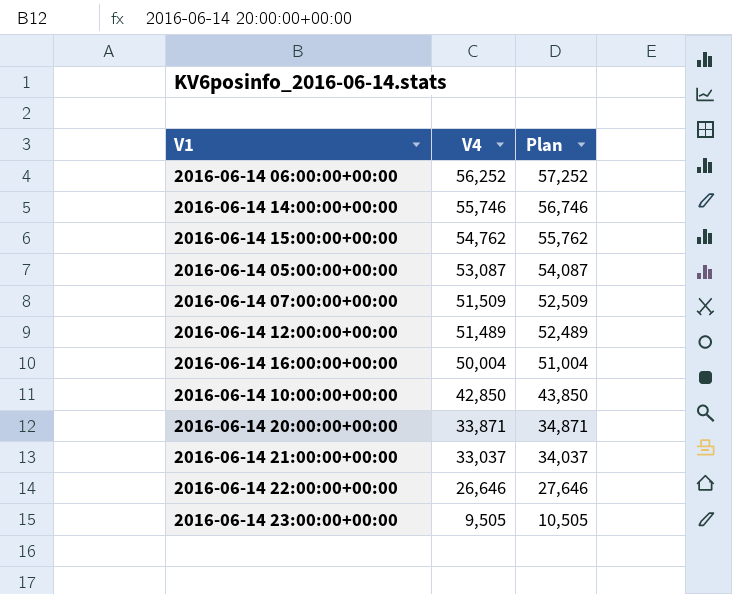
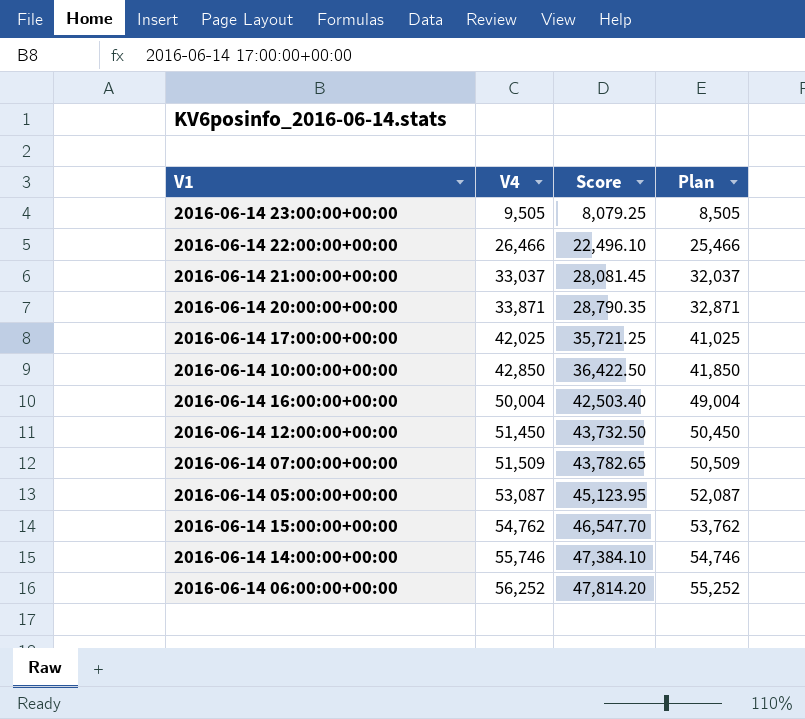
row order: V4 descending -> V4 ascending
column Score | formula: none -> [V4] * 0.85
column Plan | formula: [V4] + 1000 -> [V4] - 1000
2016-06-14 22:00:00+00:00 | V4: 26,646 -> 26,466
row 2016-06-14 17:00:00+00:00: none -> 42,025 | 35,721.25 | 41,025
2016-06-14 12:00:00+00:00 | V4: 51,489 -> 51,450

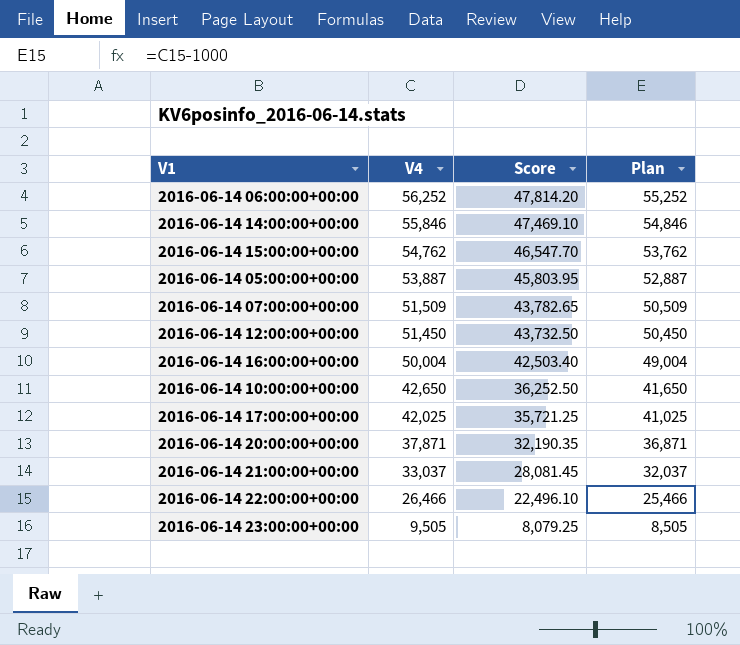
row order: V4 ascending -> V4 descending
2016-06-14 14:00:00+00:00 | V4: 55,746 -> 55,846
2016-06-14 14:00:00+00:00 | Score: 47,384.10 -> 47,469.10
2016-06-14 14:00:00+00:00 | Plan: 54,746 -> 54,846
2016-06-14 05:00:00+00:00 | V4: 53,087 -> 53,887
2016-06-14 05:00:00+00:00 | Score: 45,123.95 -> 45,803.95
2016-06-14 05:00:00+00:00 | Plan: 52,087 -> 52,887
2016-06-14 10:00:00+00:00 | V4: 42,850 -> 42,650
2016-06-14 10:00:00+00:00 | Score: 36,422.50 -> 36,252.50
2016-06-14 10:00:00+00:00 | Plan: 41,850 -> 41,650
2016-06-14 20:00:00+00:00 | V4: 33,871 -> 37,871
2016-06-14 20:00:00+00:00 | Score: 28,790.35 -> 32,190.35
2016-06-14 20:00:00+00:00 | Plan: 32,871 -> 36,871

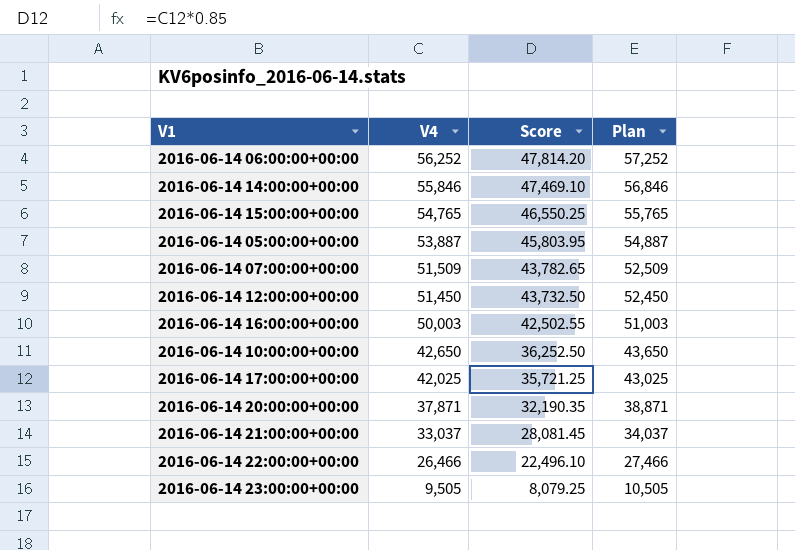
column Plan | formula: [V4] - 1000 -> [V4] + 1000
2016-06-14 15:00:00+00:00 | V4: 54,762 -> 54,765
2016-06-14 15:00:00+00:00 | Score: 46,547.70 -> 46,550.25
2016-06-14 16:00:00+00:00 | V4: 50,004 -> 50,003
2016-06-14 16:00:00+00:00 | Score: 42,503.40 -> 42,502.55

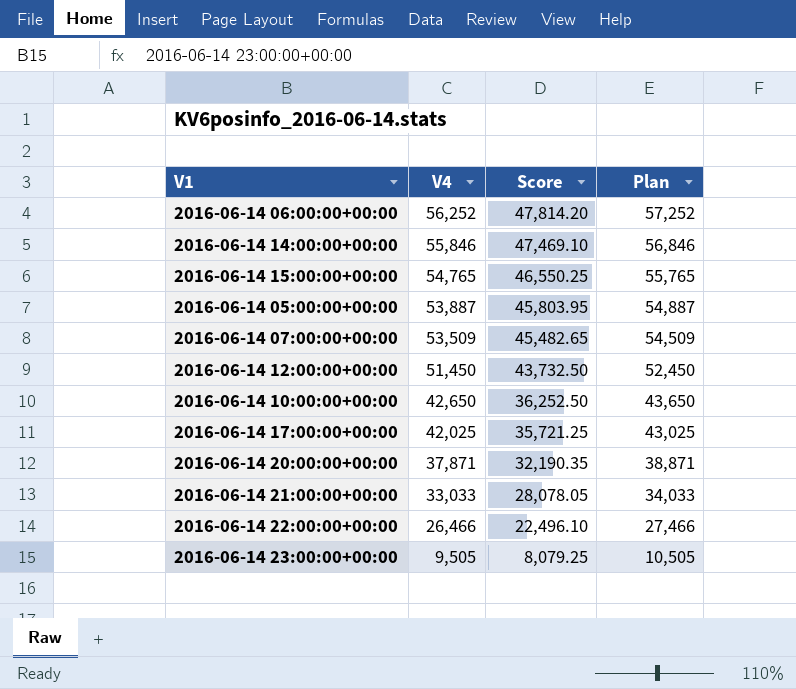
row 2016-06-14 16:00:00+00:00: 50,003 | 42,502.55 | 51,003 -> none
2016-06-14 07:00:00+00:00 | V4: 51,509 -> 53,509
2016-06-14 07:00:00+00:00 | Score: 43,782.65 -> 45,482.65
2016-06-14 07:00:00+00:00 | Plan: 52,509 -> 54,509
2016-06-14 21:00:00+00:00 | V4: 33,037 -> 33,033
2016-06-14 21:00:00+00:00 | Score: 28,081.45 -> 28,078.05
2016-06-14 21:00:00+00:00 | Plan: 34,037 -> 34,033

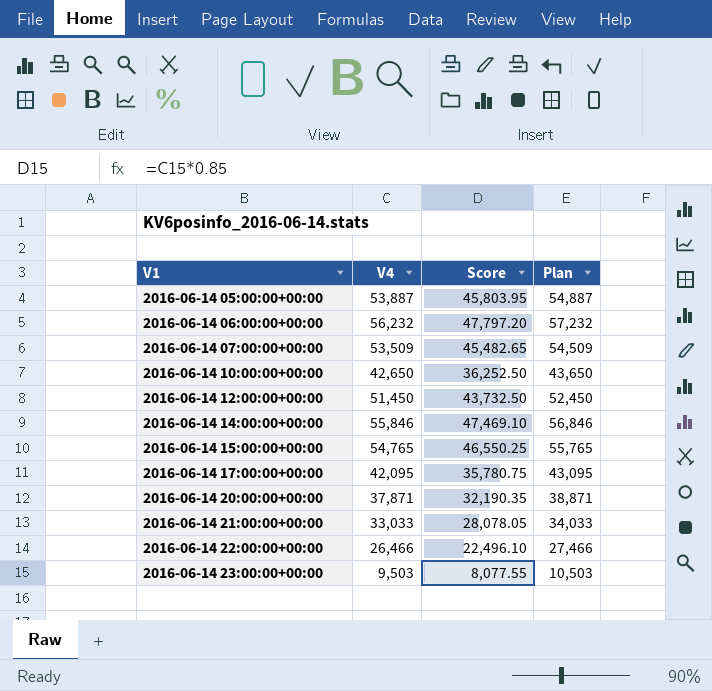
row order: V4 descending -> V1 ascending
2016-06-14 06:00:00+00:00 | V4: 56,252 -> 56,232
2016-06-14 06:00:00+00:00 | Score: 47,814.20 -> 47,797.20
2016-06-14 06:00:00+00:00 | Plan: 57,252 -> 57,232
2016-06-14 17:00:00+00:00 | V4: 42,025 -> 42,095
2016-06-14 17:00:00+00:00 | Score: 35,721.25 -> 35,780.75
2016-06-14 17:00:00+00:00 | Plan: 43,025 -> 43,095
2016-06-14 23:00:00+00:00 | V4: 9,505 -> 9,503
2016-06-14 23:00:00+00:00 | Score: 8,079.25 -> 8,077.55
2016-06-14 23:00:00+00:00 | Plan: 10,505 -> 10,503

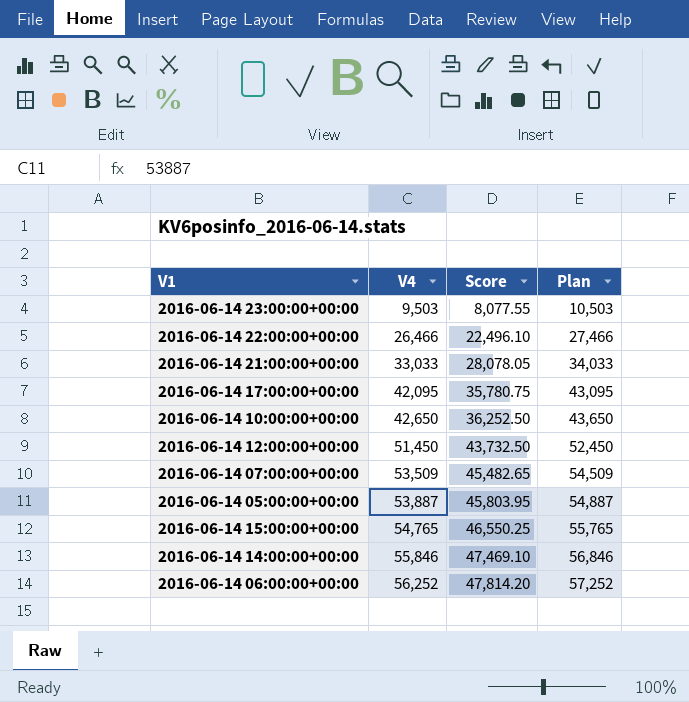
row order: V1 ascending -> V4 ascending
row 2016-06-14 20:00:00+00:00: 37,871 | 32,190.35 | 38,871 -> none
2016-06-14 06:00:00+00:00 | V4: 56,232 -> 56,252
2016-06-14 06:00:00+00:00 | Score: 47,797.20 -> 47,814.20
2016-06-14 06:00:00+00:00 | Plan: 57,232 -> 57,252

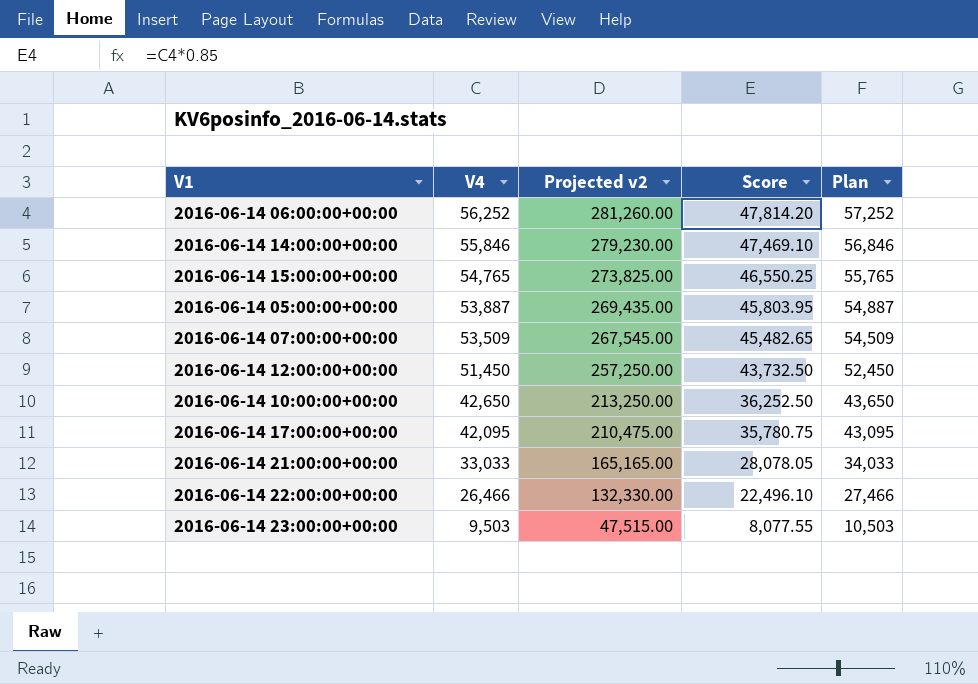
row order: V4 ascending -> V4 descending
column Projected v2 | formula: none -> [V4] * 5

